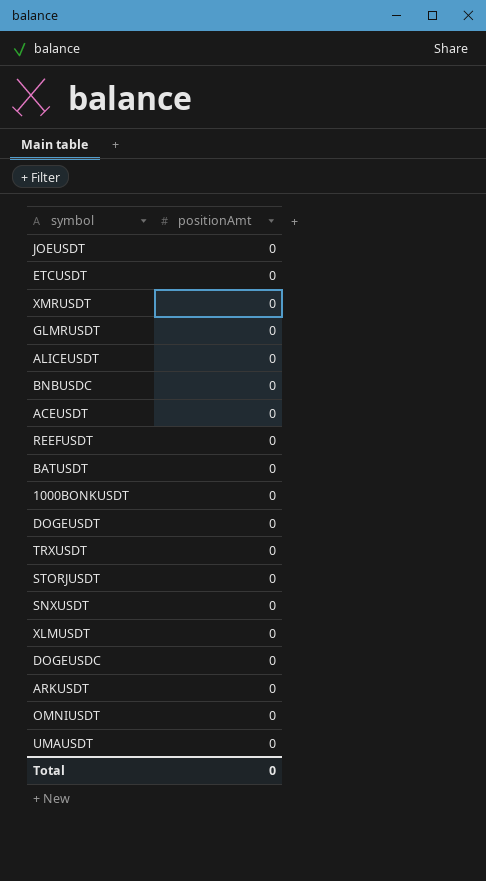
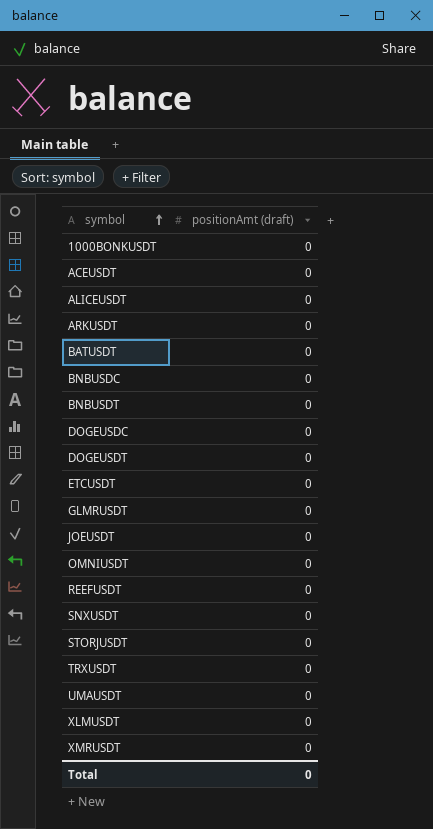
row order: none -> symbol ascending
column name: positionAmt -> positionAmt (draft)
row BNBUSDT: none -> 0

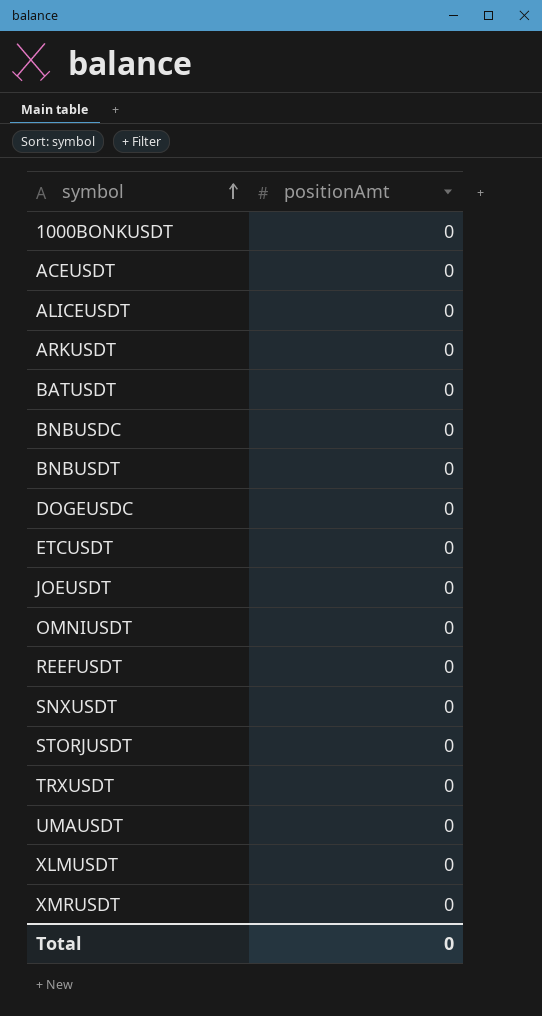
column name: positionAmt (draft) -> positionAmt
row DOGEUSDT: 0 -> none
row GLMRUSDT: 0 -> none

